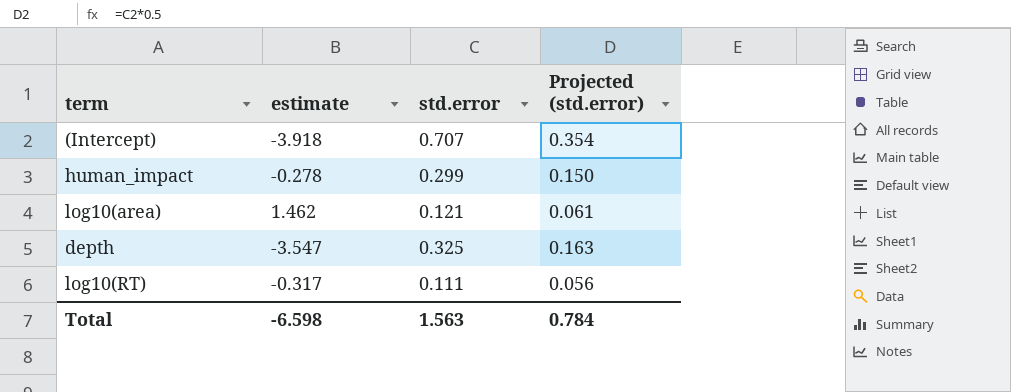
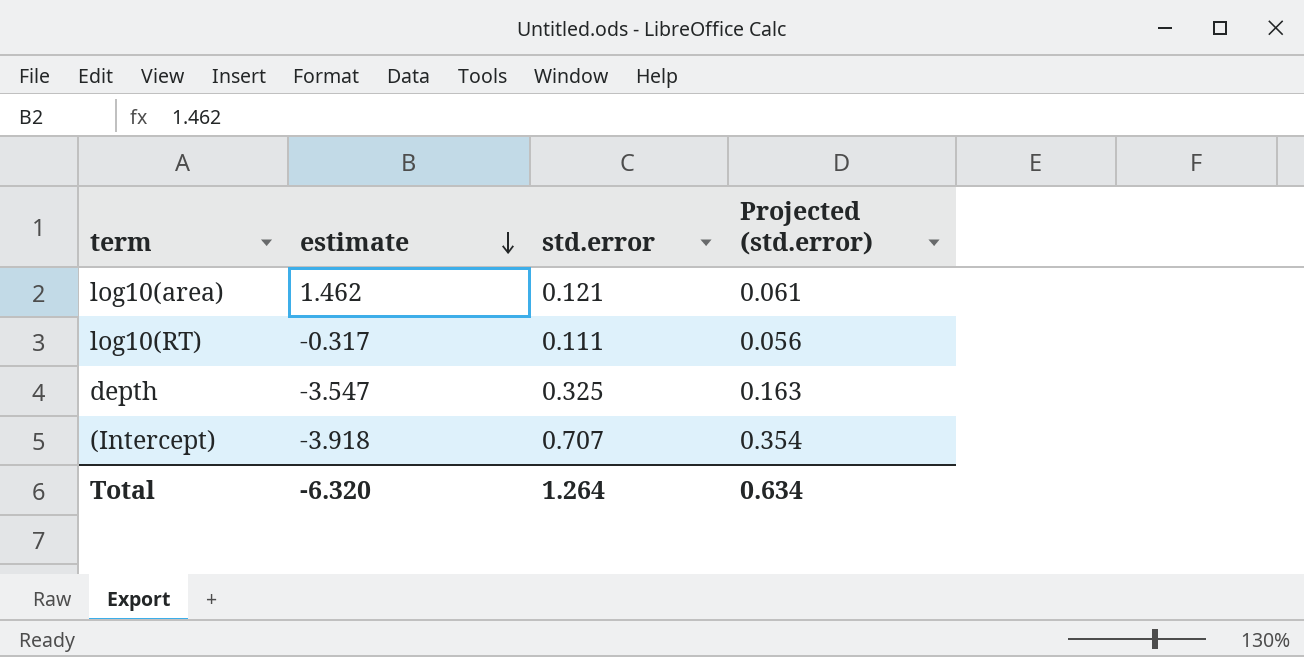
row order: none -> estimate descending
row human_impact: -0.278 | 0.299 | 0.150 -> none
Total | estimate: -6.598 -> -6.320
Total | std.error: 1.563 -> 1.264
Total | Projected (std.error): 0.784 -> 0.634

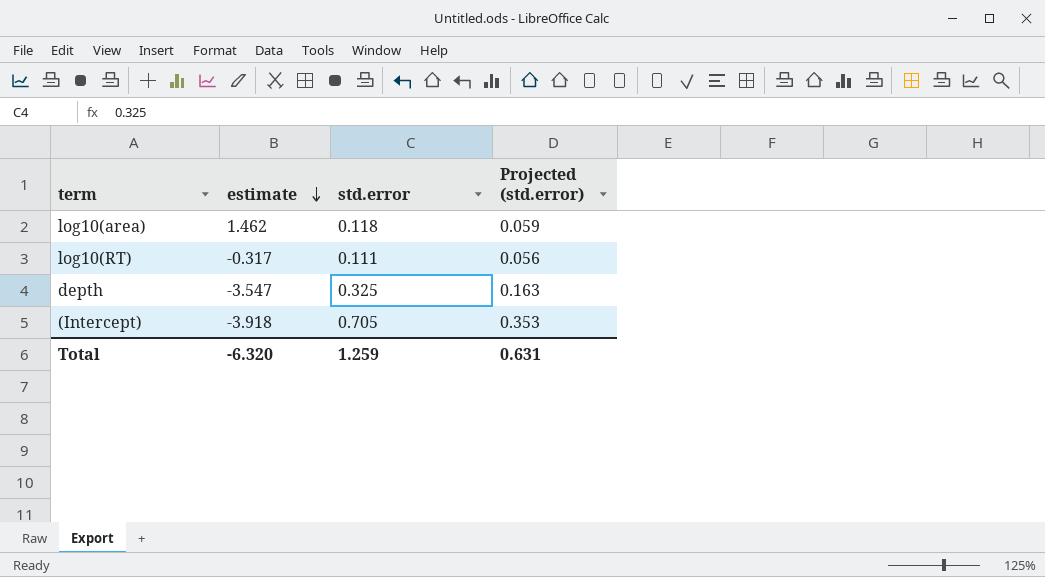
log10(area) | std.error: 0.121 -> 0.118
log10(area) | Projected (std.error): 0.061 -> 0.059
(Intercept) | std.error: 0.707 -> 0.705
(Intercept) | Projected (std.error): 0.354 -> 0.353
Total | std.error: 1.264 -> 1.259
Total | Projected (std.error): 0.634 -> 0.631

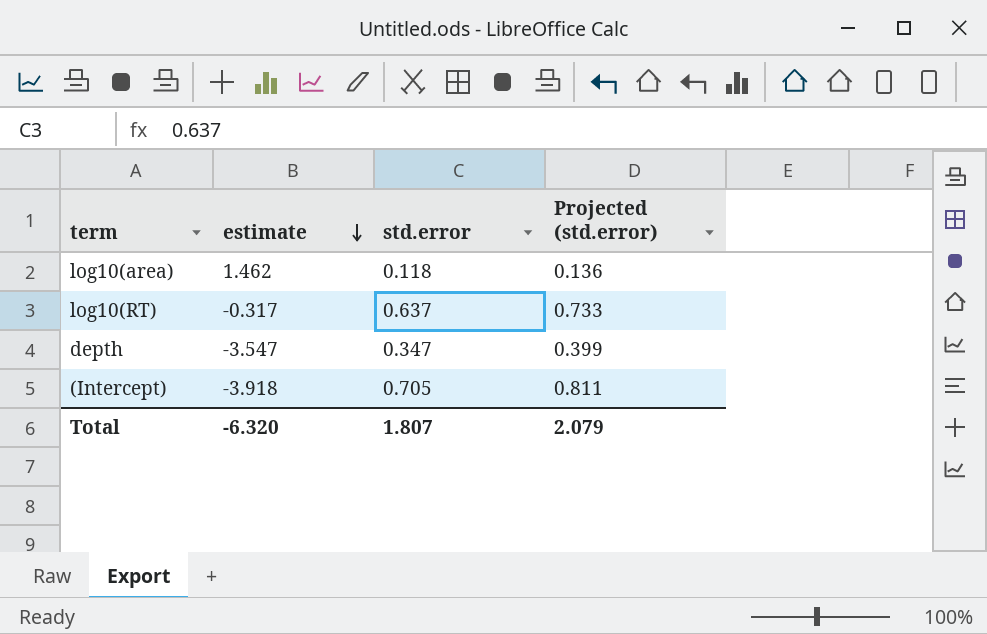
column Projected (std.error) | formula: [std.error] * 0.5 -> [std.error] * 1.15
log10(RT) | std.error: 0.111 -> 0.637
depth | std.error: 0.325 -> 0.347
Total | std.error: 1.259 -> 1.807
Total | Projected (std.error): 0.631 -> 2.079

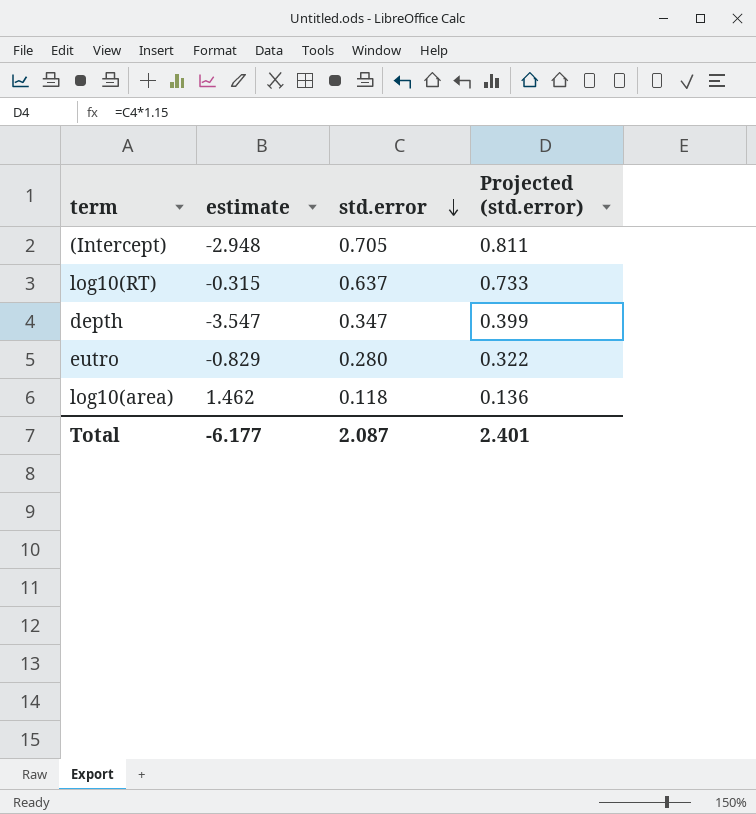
row order: estimate descending -> std.error descending
(Intercept) | estimate: -3.918 -> -2.948
log10(RT) | estimate: -0.317 -> -0.315
row eutro: none -> -0.829 | 0.280 | 0.322
Total | estimate: -6.320 -> -6.177
Total | std.error: 1.807 -> 2.087
Total | Projected (std.error): 2.079 -> 2.401

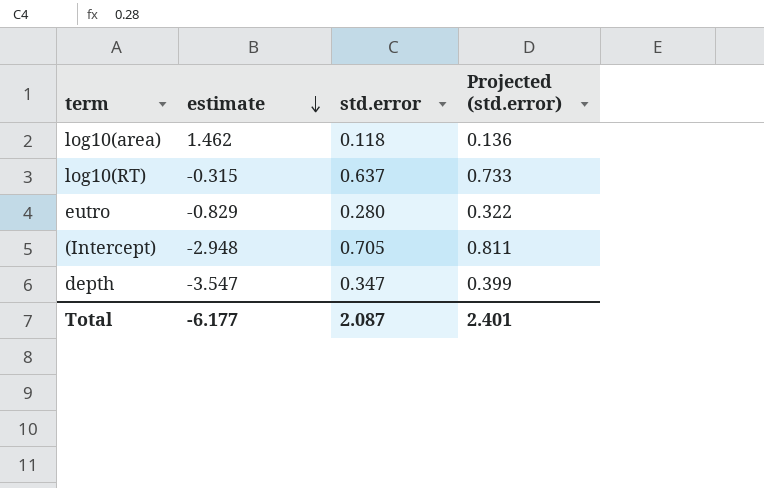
row order: std.error descending -> estimate descending

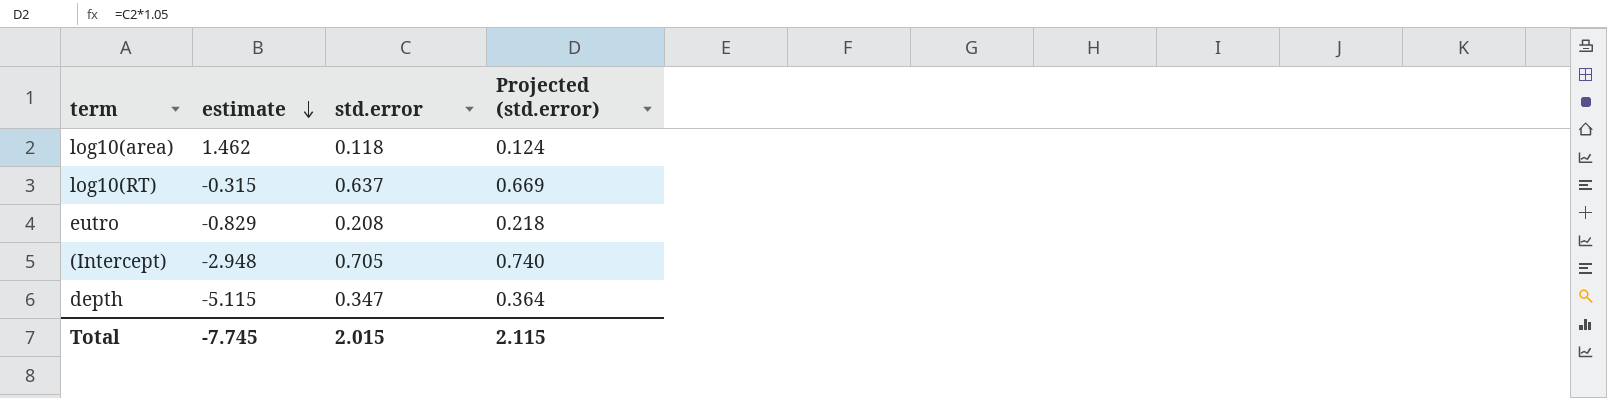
column Projected (std.error) | formula: [std.error] * 1.15 -> [std.error] * 1.05
eutro | std.error: 0.280 -> 0.208
depth | estimate: -3.547 -> -5.115
Total | estimate: -6.177 -> -7.745
Total | std.error: 2.087 -> 2.015
Total | Projected (std.error): 2.401 -> 2.115

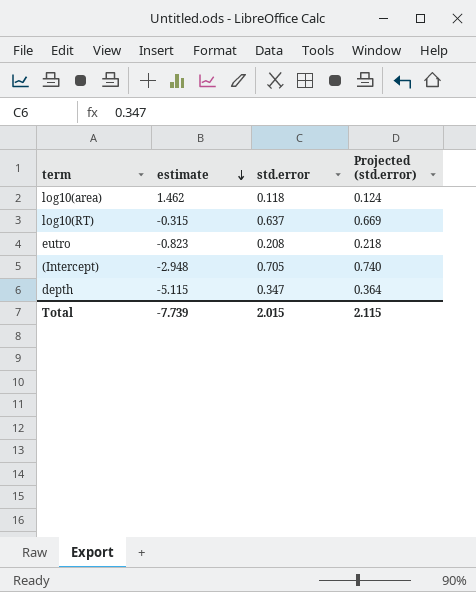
eutro | estimate: -0.829 -> -0.823
Total | estimate: -7.745 -> -7.739

